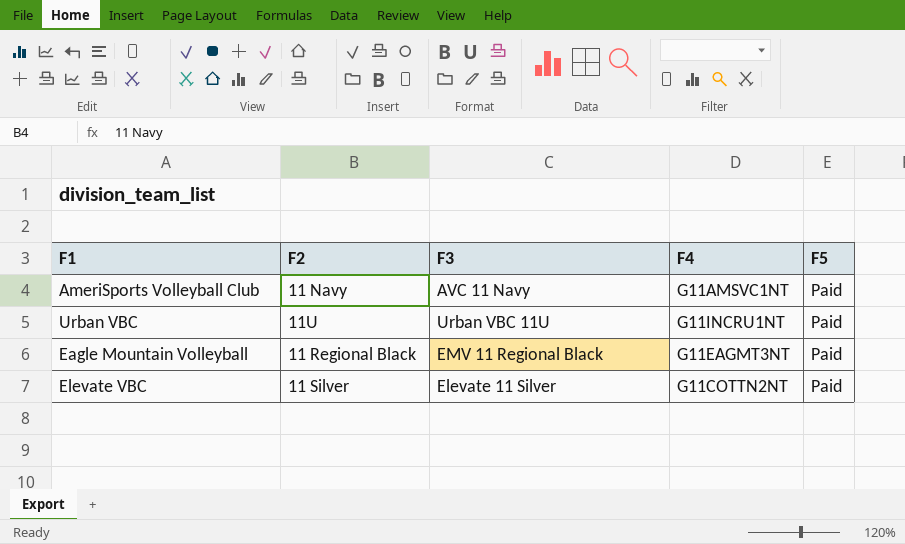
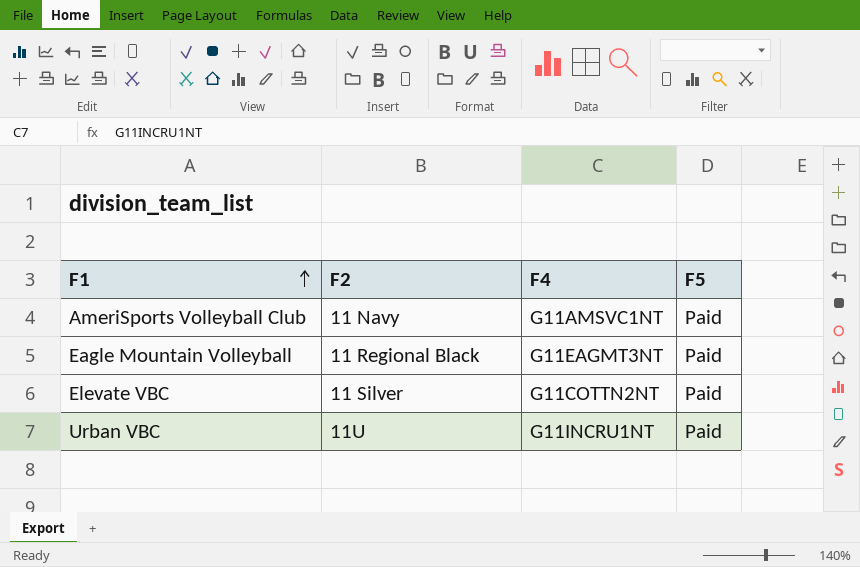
row order: none -> F1 ascending
column F3 | position: 3 -> none

